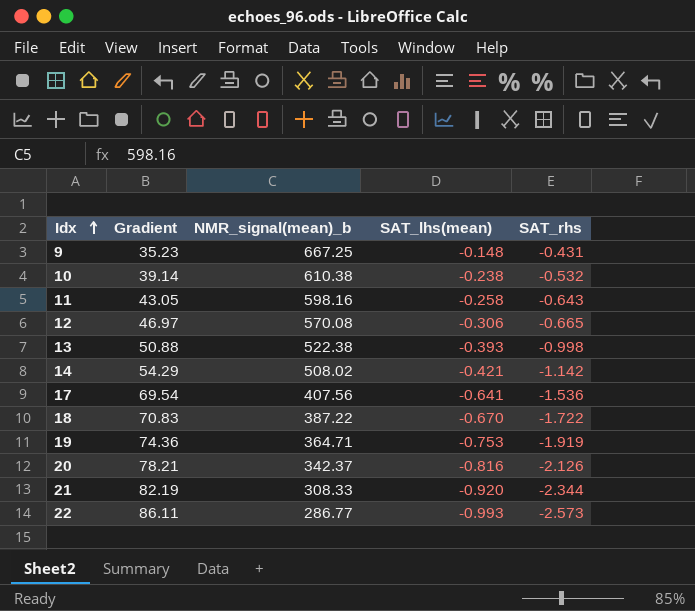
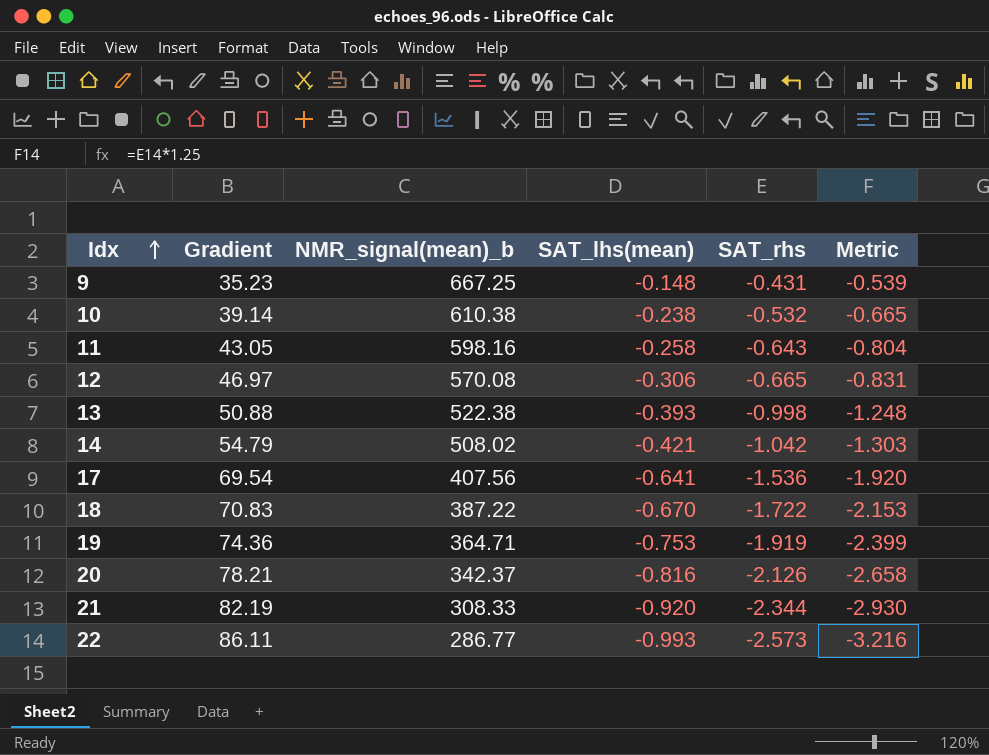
column Metric | formula: none -> [SAT_rhs] * 1.25
14 | Gradient: 54.29 -> 54.79
14 | SAT_rhs: -1.142 -> -1.042

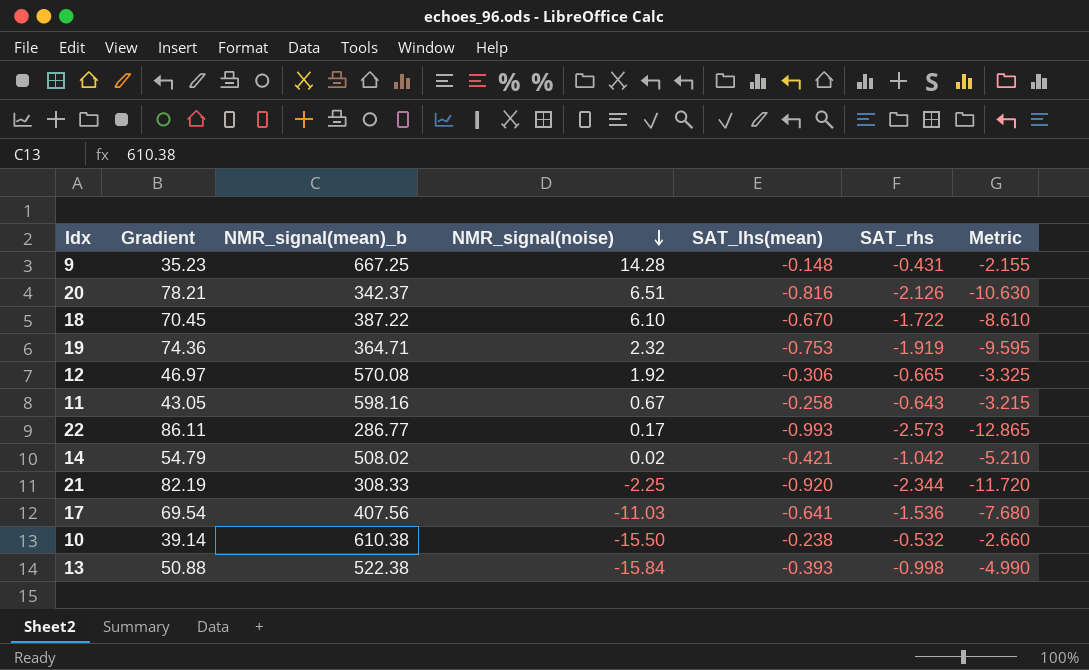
row order: Idx ascending -> NMR_signal(noise) descending
column NMR_signal(noise) | position: none -> 4
column Metric | formula: [SAT_rhs] * 1.25 -> [SAT_rhs] * 5
18 | Gradient: 70.83 -> 70.45

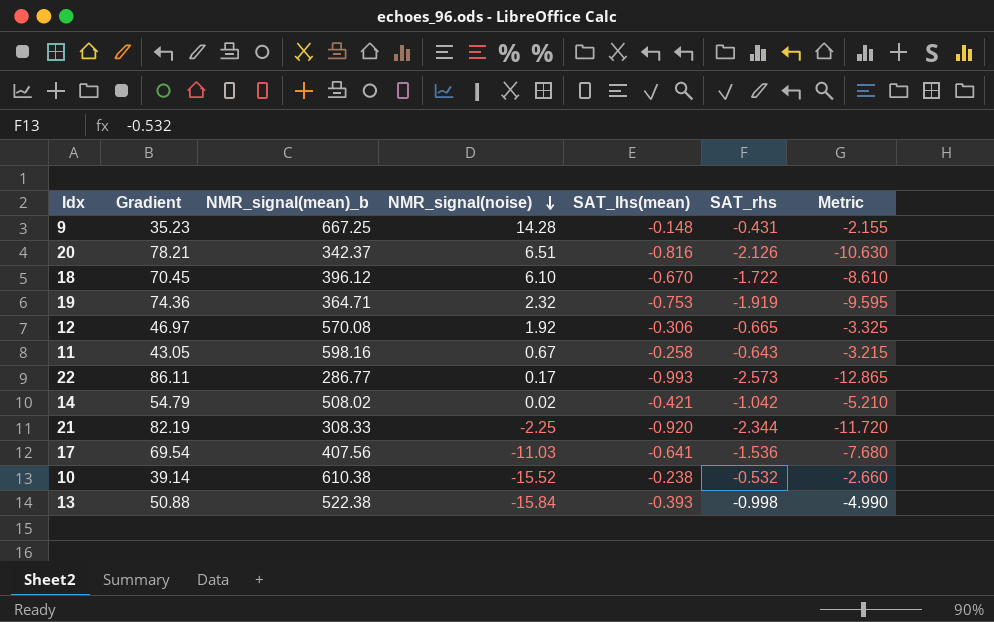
18 | NMR_signal(mean)_b: 387.22 -> 396.12
10 | NMR_signal(noise): -15.50 -> -15.52

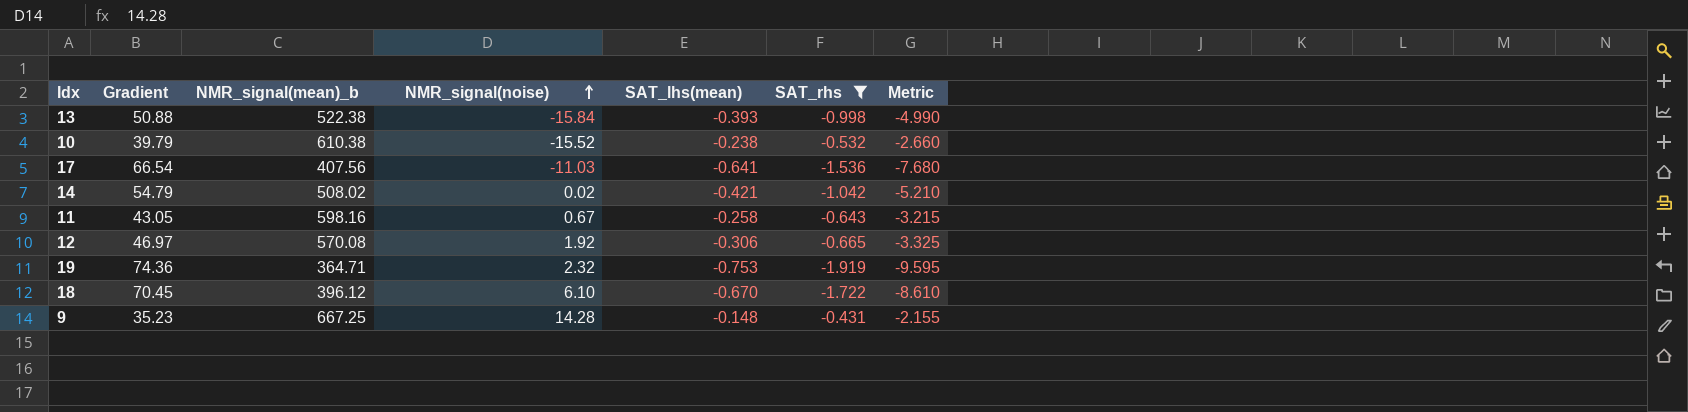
filter: none -> SAT_rhs >= -1.919
row order: NMR_signal(noise) descending -> NMR_signal(noise) ascending
10 | Gradient: 39.14 -> 39.79
17 | Gradient: 69.54 -> 66.54

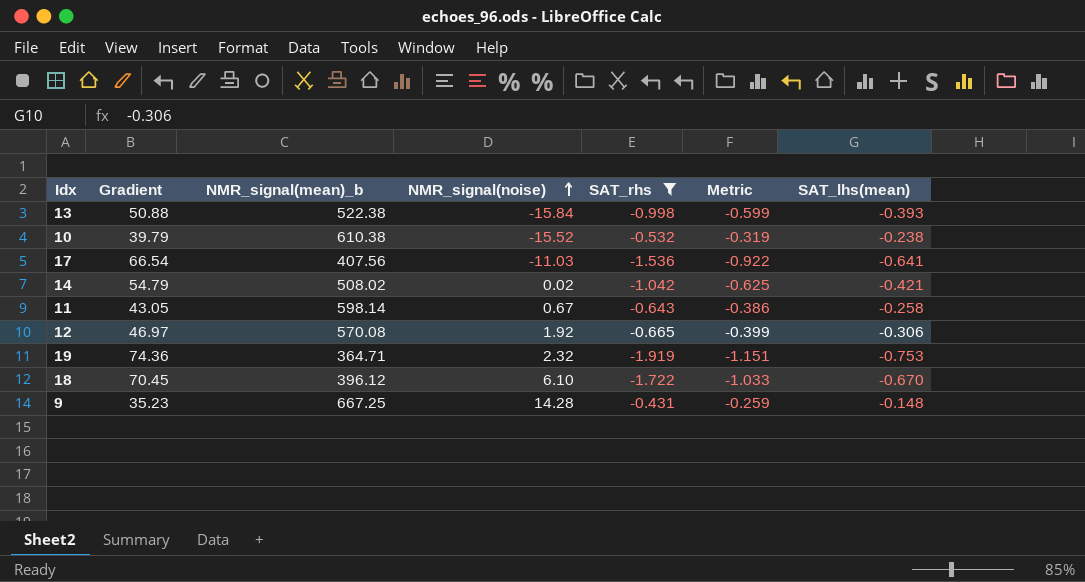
column Metric | formula: [SAT_rhs] * 5 -> [SAT_rhs] * 0.6
column SAT_lhs(mean) | position: 5 -> 7
11 | NMR_signal(mean)_b: 598.16 -> 598.14

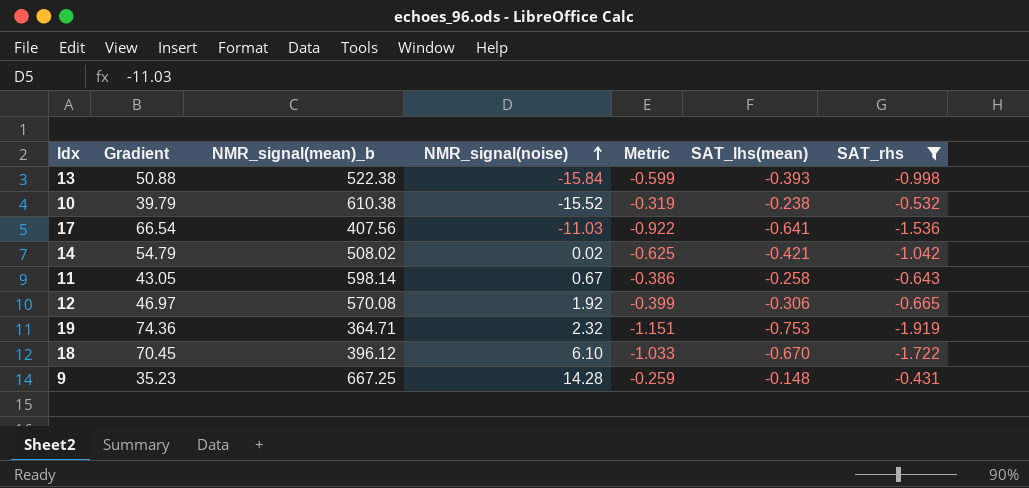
column SAT_rhs | position: 5 -> 7

